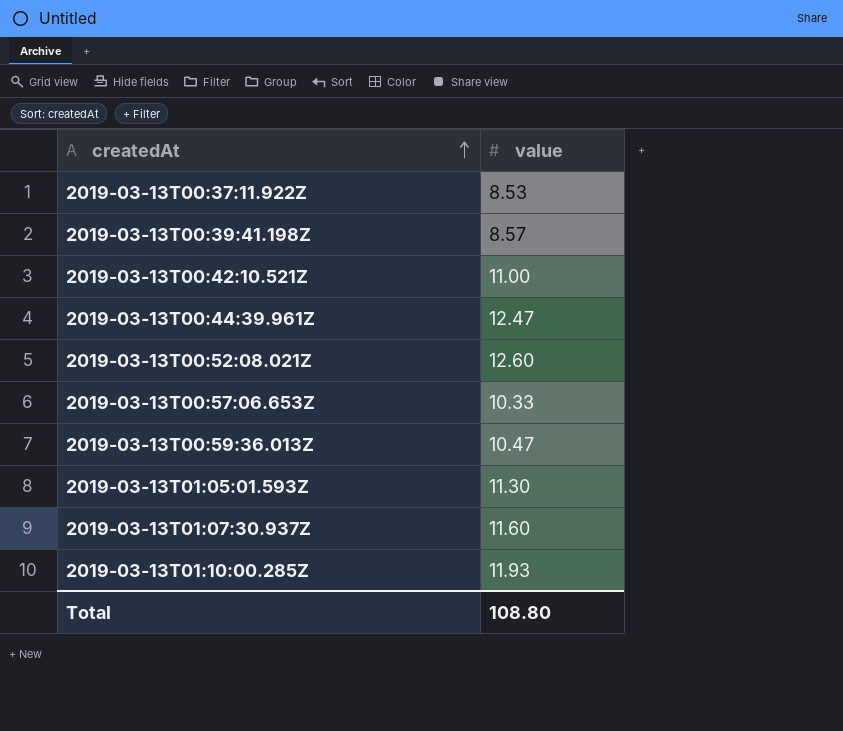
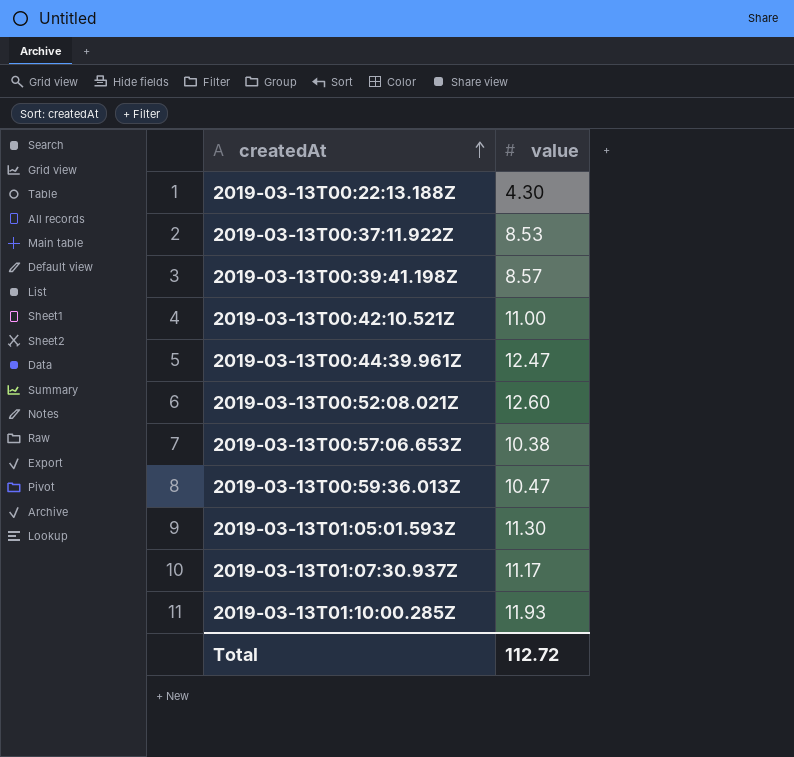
row 2019-03-13T00:22:13.188Z: none -> 4.30
2019-03-13T00:57:06.653Z | value: 10.33 -> 10.38
2019-03-13T01:07:30.937Z | value: 11.60 -> 11.17
Total | value: 108.80 -> 112.72

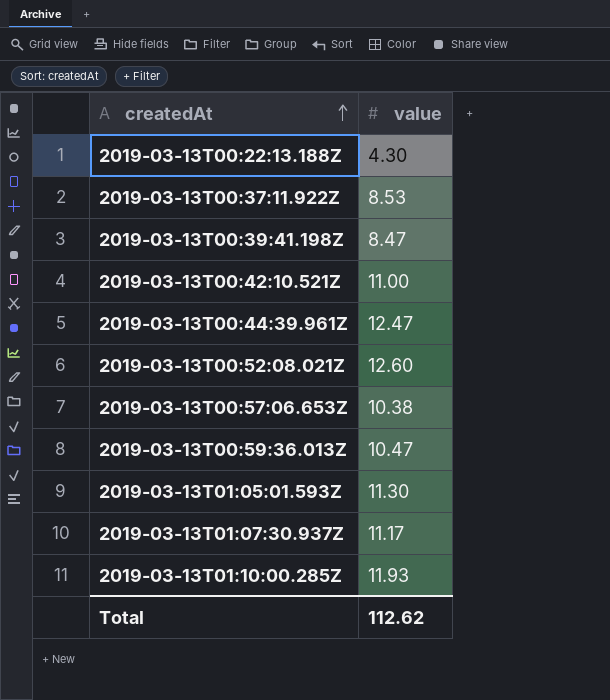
2019-03-13T00:39:41.198Z | value: 8.57 -> 8.47
Total | value: 112.72 -> 112.62

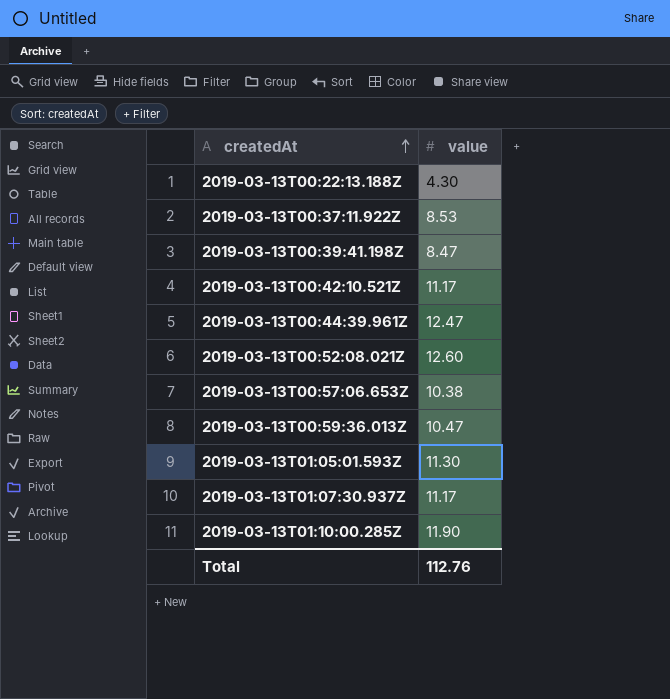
2019-03-13T00:42:10.521Z | value: 11.00 -> 11.17
2019-03-13T01:10:00.285Z | value: 11.93 -> 11.90
Total | value: 112.62 -> 112.76

